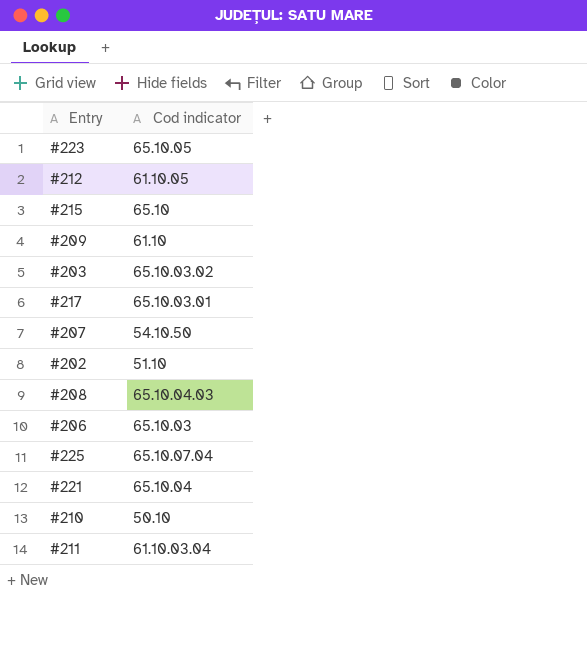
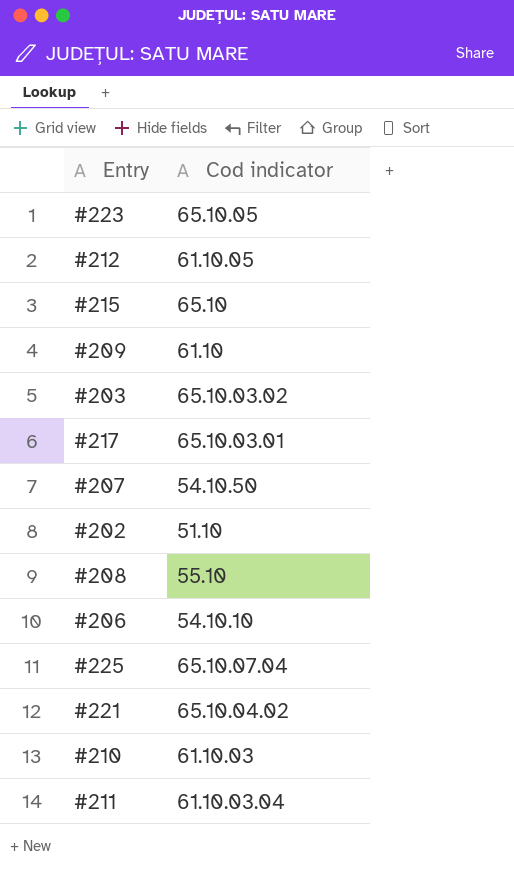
#208 | Cod indicator: 65.10.04.03 -> 55.10
#206 | Cod indicator: 65.10.03 -> 54.10.10
#221 | Cod indicator: 65.10.04 -> 65.10.04.02
#210 | Cod indicator: 50.10 -> 61.10.03

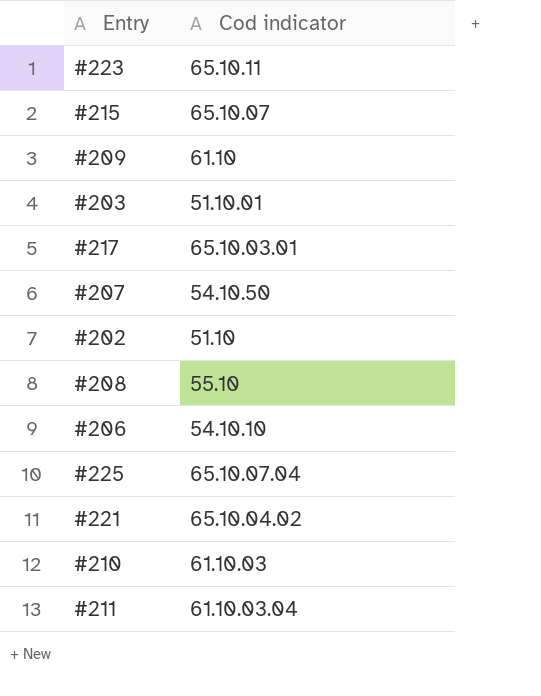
row #212: 61.10.05 -> none
#223 | Cod indicator: 65.10.05 -> 65.10.11
#215 | Cod indicator: 65.10 -> 65.10.07
#203 | Cod indicator: 65.10.03.02 -> 51.10.01

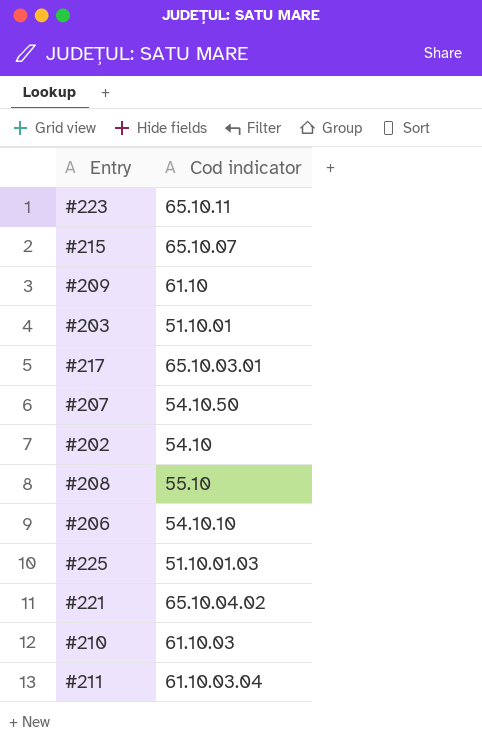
#202 | Cod indicator: 51.10 -> 54.10
#225 | Cod indicator: 65.10.07.04 -> 51.10.01.03

